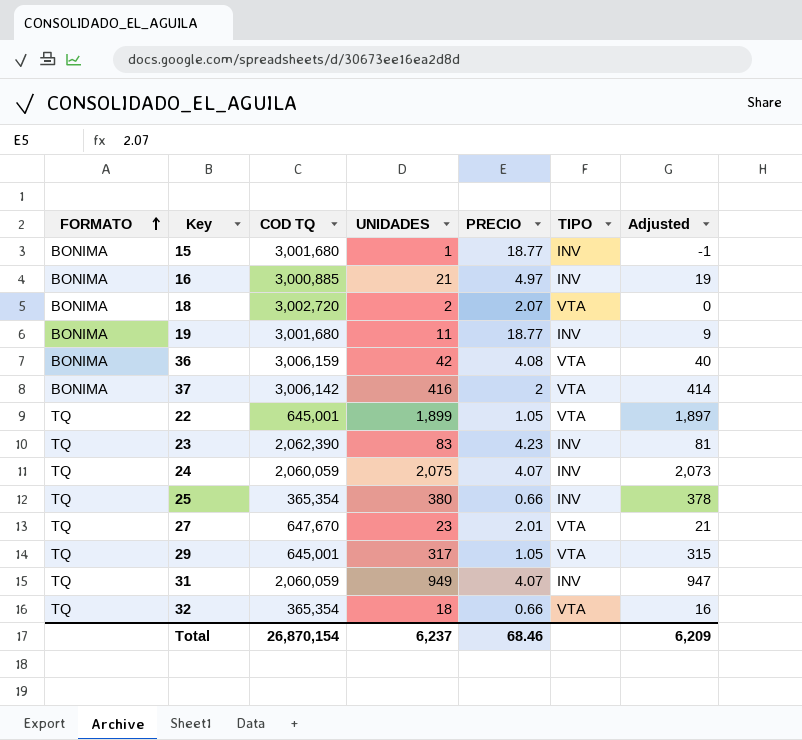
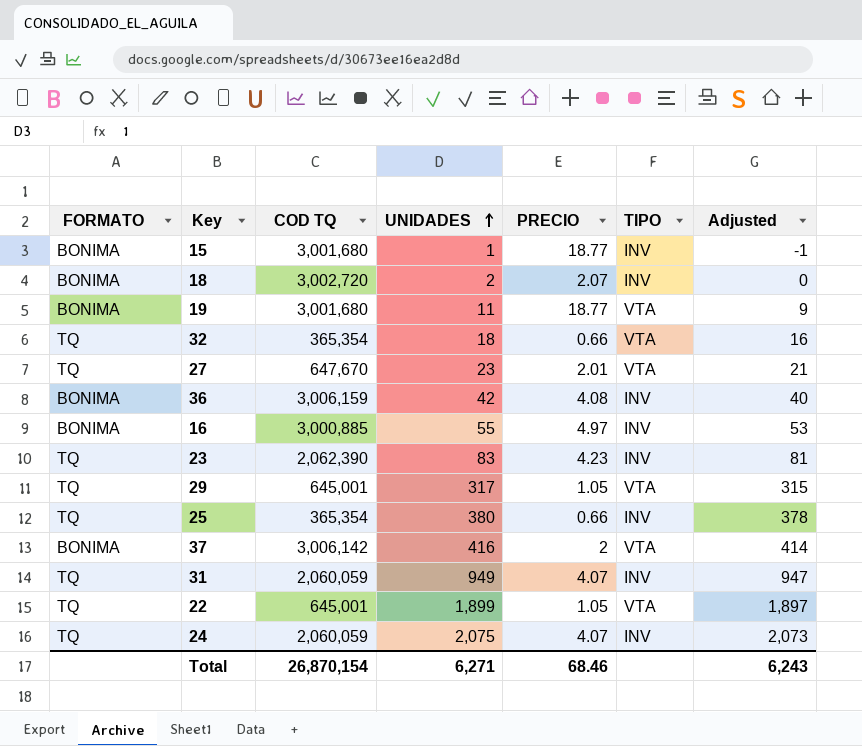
row order: FORMATO ascending -> UNIDADES ascending
18 | TIPO: VTA -> INV
19 | TIPO: INV -> VTA
36 | TIPO: VTA -> INV
16 | UNIDADES: 21 -> 55
16 | Adjusted: 19 -> 53
Total | UNIDADES: 6,237 -> 6,271
Total | Adjusted: 6,209 -> 6,243

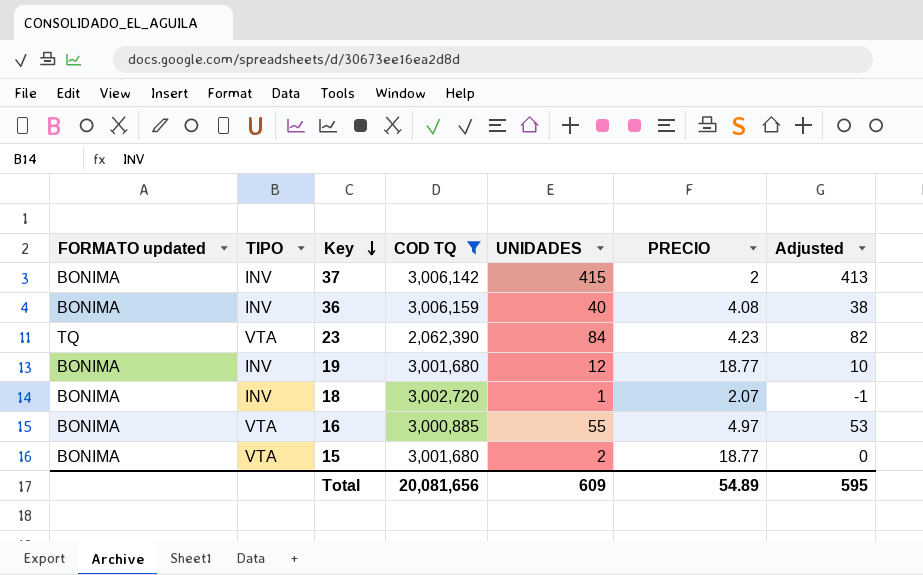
filter: none -> COD TQ >= 2,062,390
row order: UNIDADES ascending -> Key descending
column name: FORMATO -> FORMATO updated
column TIPO | position: 6 -> 2
37 | TIPO: VTA -> INV
37 | UNIDADES: 416 -> 415
37 | Adjusted: 414 -> 413
36 | UNIDADES: 42 -> 40
36 | Adjusted: 40 -> 38
23 | TIPO: INV -> VTA
23 | UNIDADES: 83 -> 84
23 | Adjusted: 81 -> 82
19 | TIPO: VTA -> INV
19 | UNIDADES: 11 -> 12
19 | Adjusted: 9 -> 10
18 | UNIDADES: 2 -> 1
18 | Adjusted: 0 -> -1
16 | TIPO: INV -> VTA
15 | TIPO: INV -> VTA
15 | UNIDADES: 1 -> 2
15 | Adjusted: -1 -> 0
Total | COD TQ: 26,870,154 -> 20,081,656
Total | UNIDADES: 6,271 -> 609
Total | PRECIO: 68.46 -> 54.89
Total | Adjusted: 6,243 -> 595

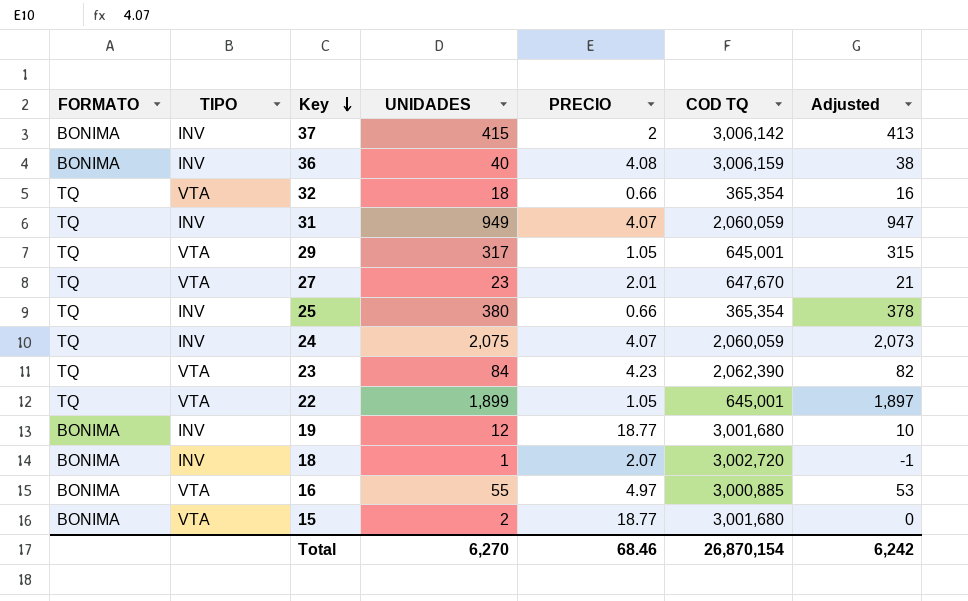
filter: COD TQ >= 2,062,390 -> none
column name: FORMATO updated -> FORMATO
column COD TQ | position: 4 -> 6
Total | UNIDADES: 609 -> 6,270
Total | PRECIO: 54.89 -> 68.46
Total | COD TQ: 20,081,656 -> 26,870,154
Total | Adjusted: 595 -> 6,242

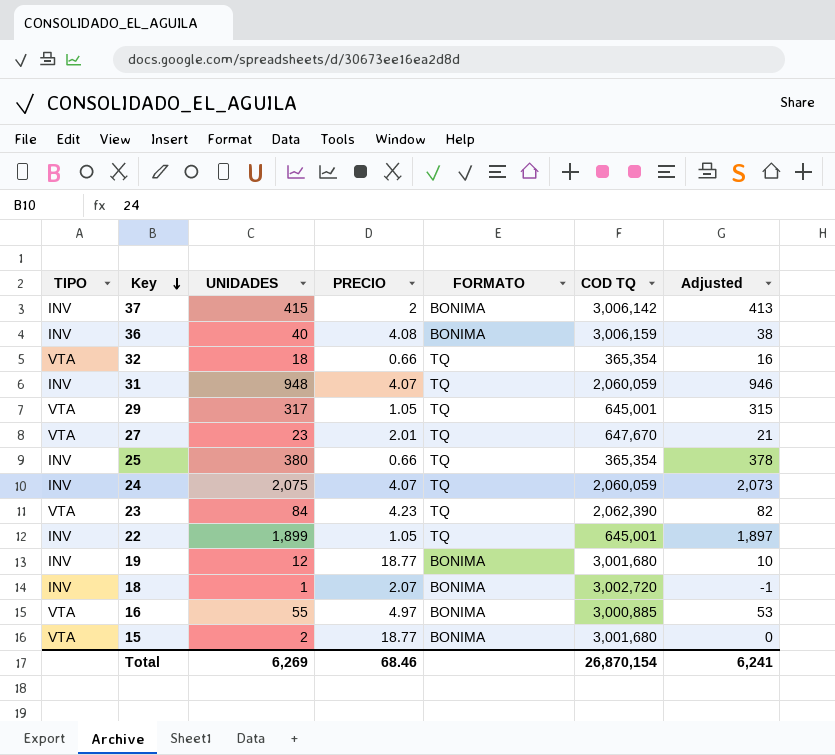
column FORMATO | position: 1 -> 5
31 | UNIDADES: 949 -> 948
31 | Adjusted: 947 -> 946
22 | TIPO: VTA -> INV
Total | UNIDADES: 6,270 -> 6,269
Total | Adjusted: 6,242 -> 6,241

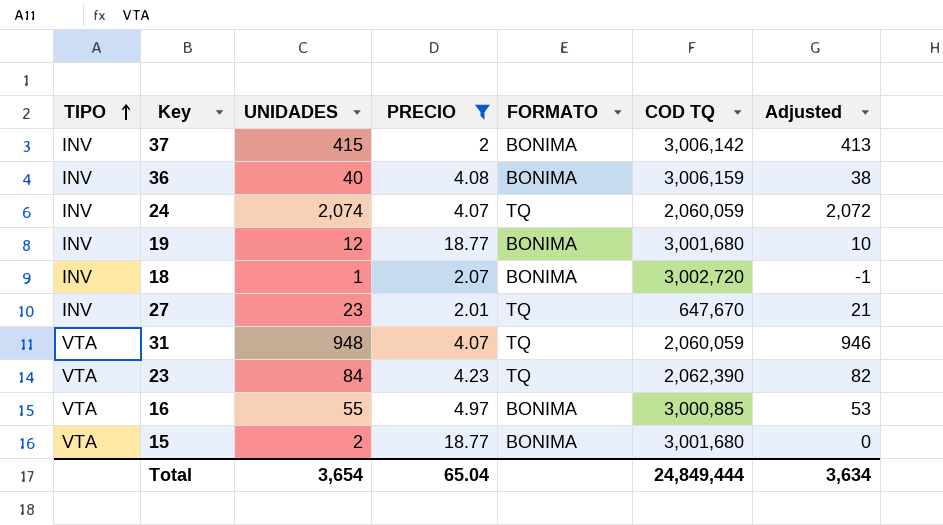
filter: none -> PRECIO >= 2
row order: Key descending -> TIPO ascending
24 | UNIDADES: 2,075 -> 2,074
24 | Adjusted: 2,073 -> 2,072
27 | TIPO: VTA -> INV
31 | TIPO: INV -> VTA
Total | UNIDADES: 6,269 -> 3,654
Total | PRECIO: 68.46 -> 65.04
Total | COD TQ: 26,870,154 -> 24,849,444
Total | Adjusted: 6,241 -> 3,634

